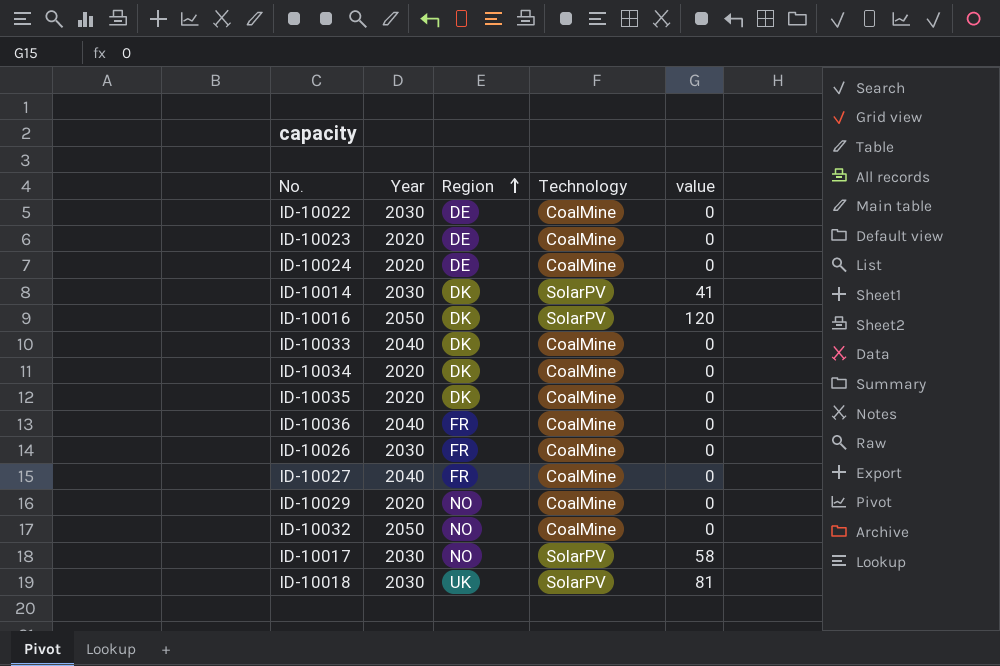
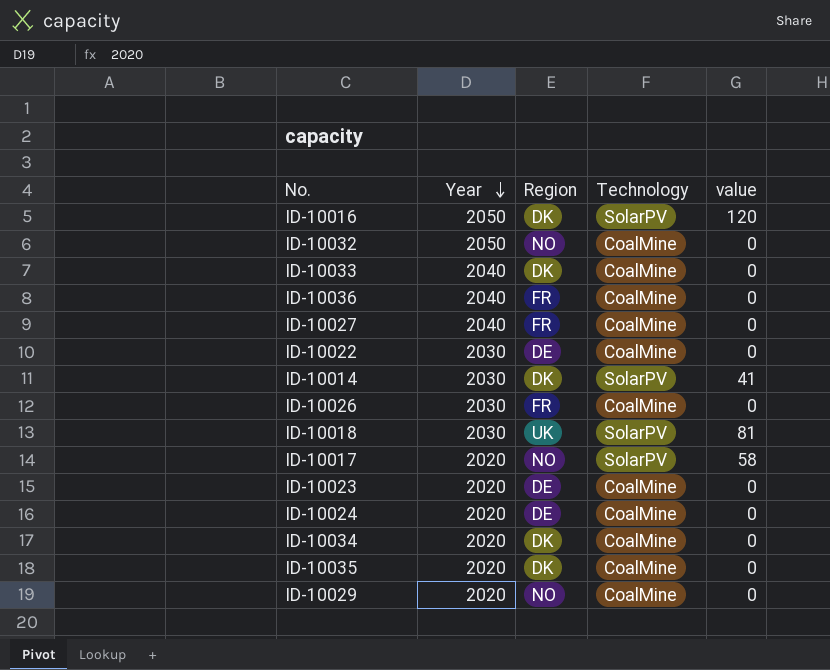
row order: Region ascending -> Year descending
ID-10017 | Year: 2030 -> 2020

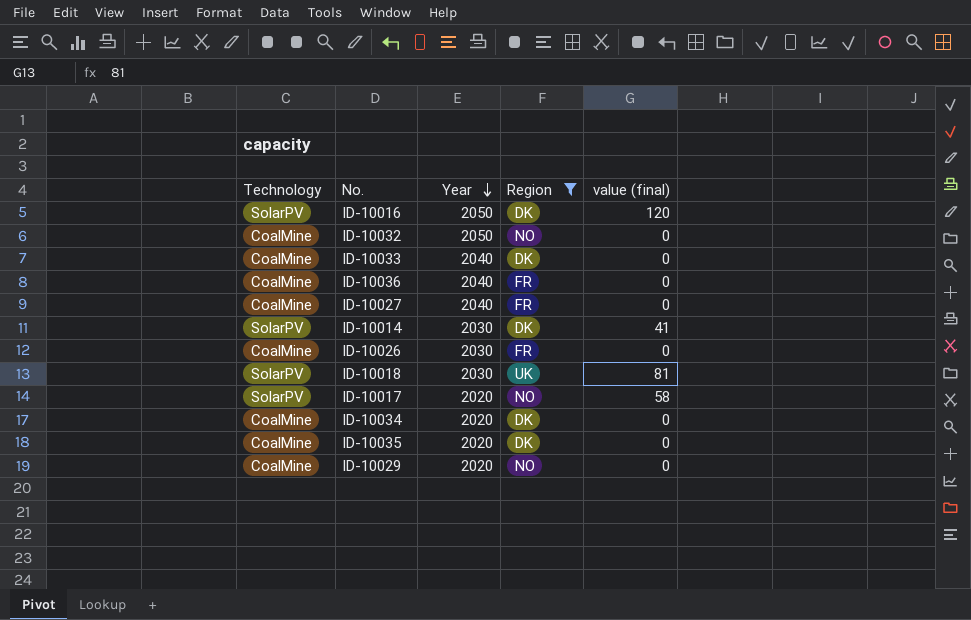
filter: none -> Region != DE
column Technology | position: 4 -> 1
column name: value -> value (final)

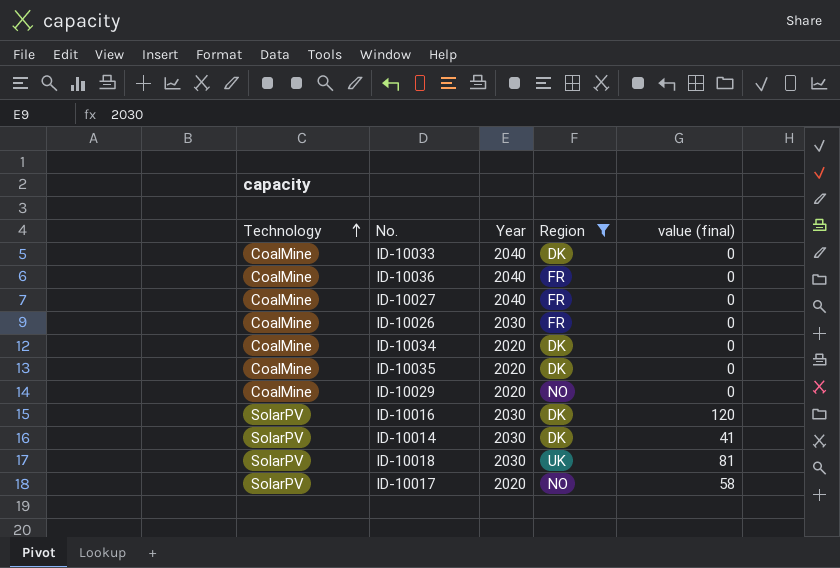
row order: Year descending -> Technology ascending
row ID-10032: CoalMine | 2050 | NO | 0 -> none
ID-10016 | Year: 2050 -> 2030

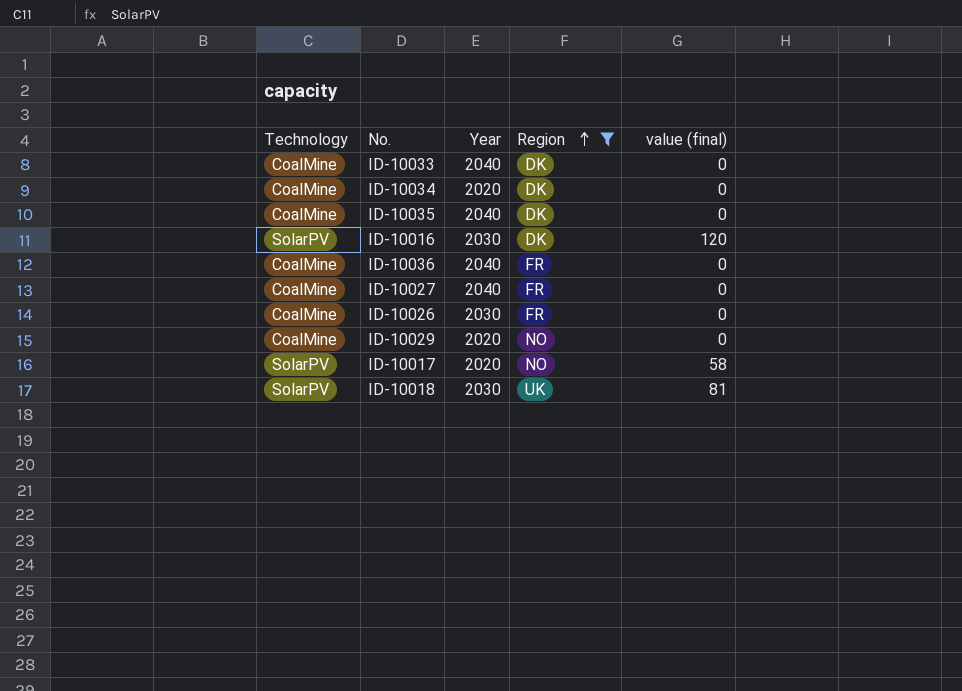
row order: Technology ascending -> Region ascending
row ID-10014: SolarPV | 2030 | DK | 41 -> none
ID-10035 | Year: 2020 -> 2040

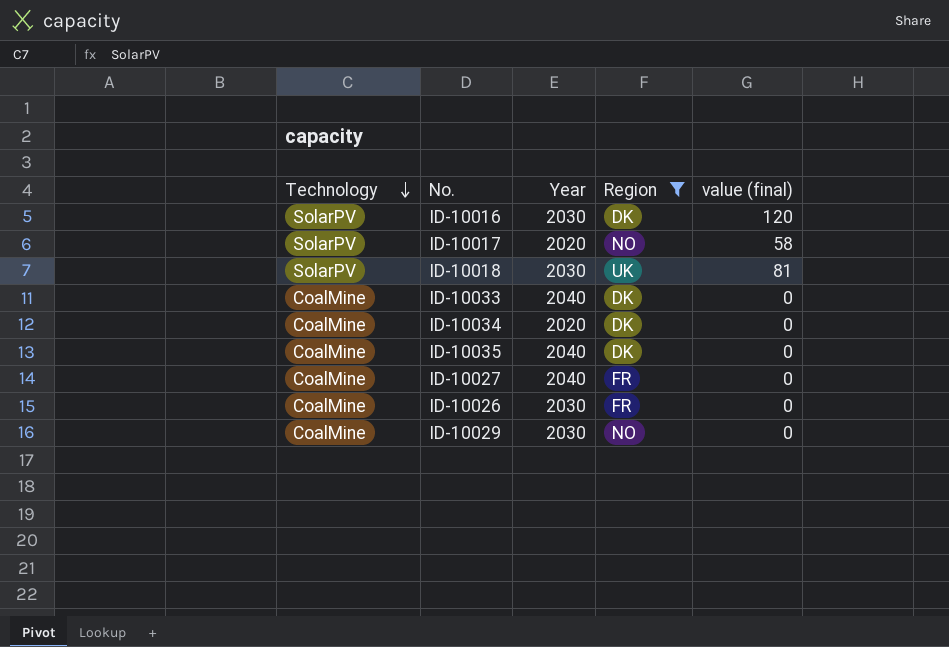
row order: Region ascending -> Technology descending
row ID-10036: CoalMine | 2040 | FR | 0 -> none
ID-10029 | Year: 2020 -> 2030

